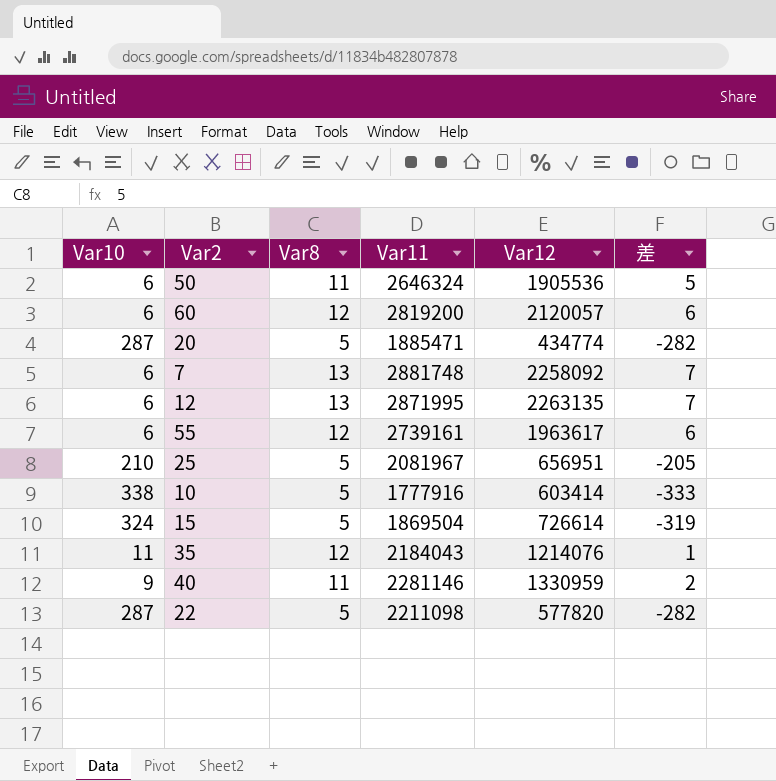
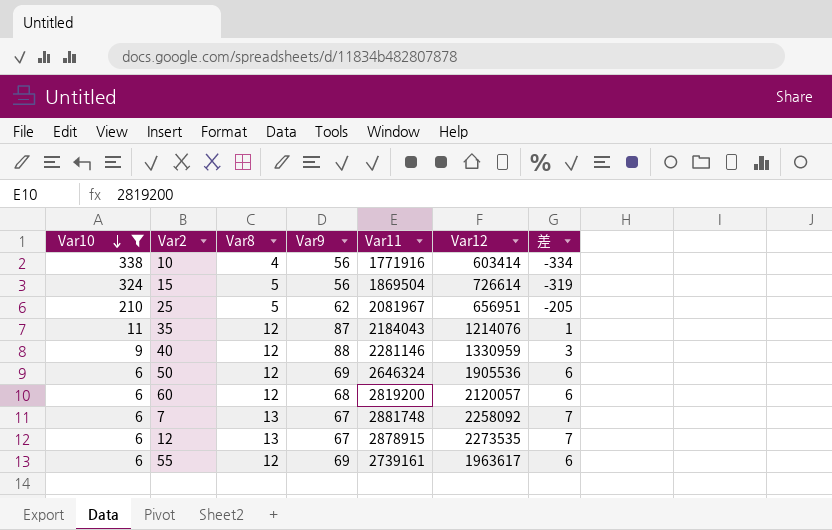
filter: none -> Var10 != 287
row order: none -> Var10 descending
column Var9 | position: none -> 4
10 | Var8: 5 -> 4
10 | Var11: 1777916 -> 1771916
10 | 差: -333 -> -334
40 | Var8: 11 -> 12
40 | 差: 2 -> 3
50 | Var8: 11 -> 12
50 | 差: 5 -> 6
12 | Var11: 2871995 -> 2878915
12 | Var12: 2263135 -> 2273535

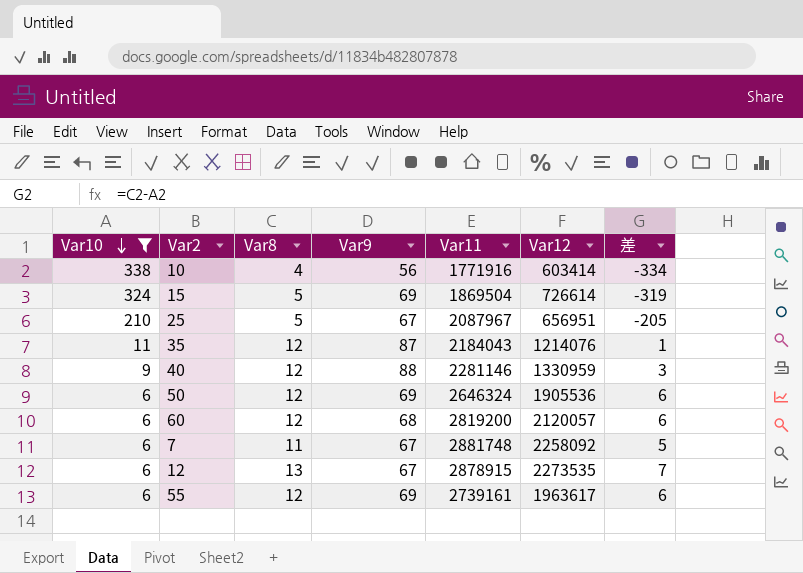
15 | Var9: 56 -> 69
25 | Var9: 62 -> 67
25 | Var11: 2081967 -> 2087967
7 | Var8: 13 -> 11
7 | 差: 7 -> 5

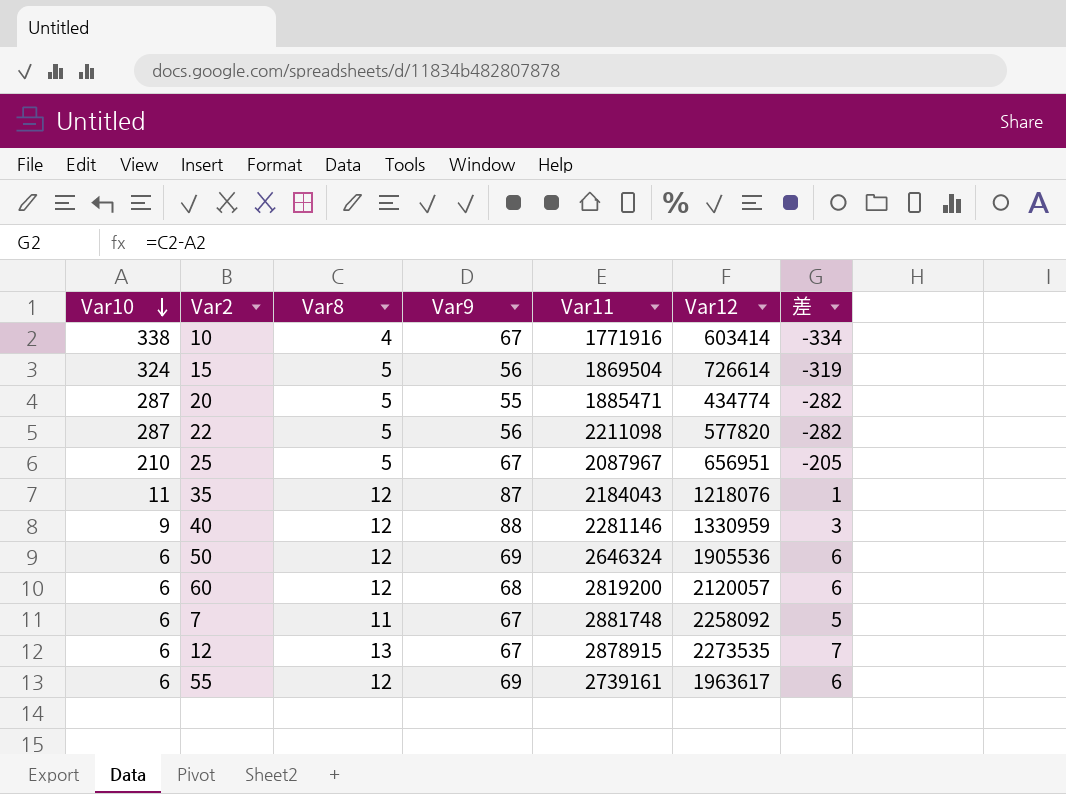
filter: Var10 != 287 -> none
10 | Var9: 56 -> 67
15 | Var9: 69 -> 56
35 | Var12: 1214076 -> 1218076

